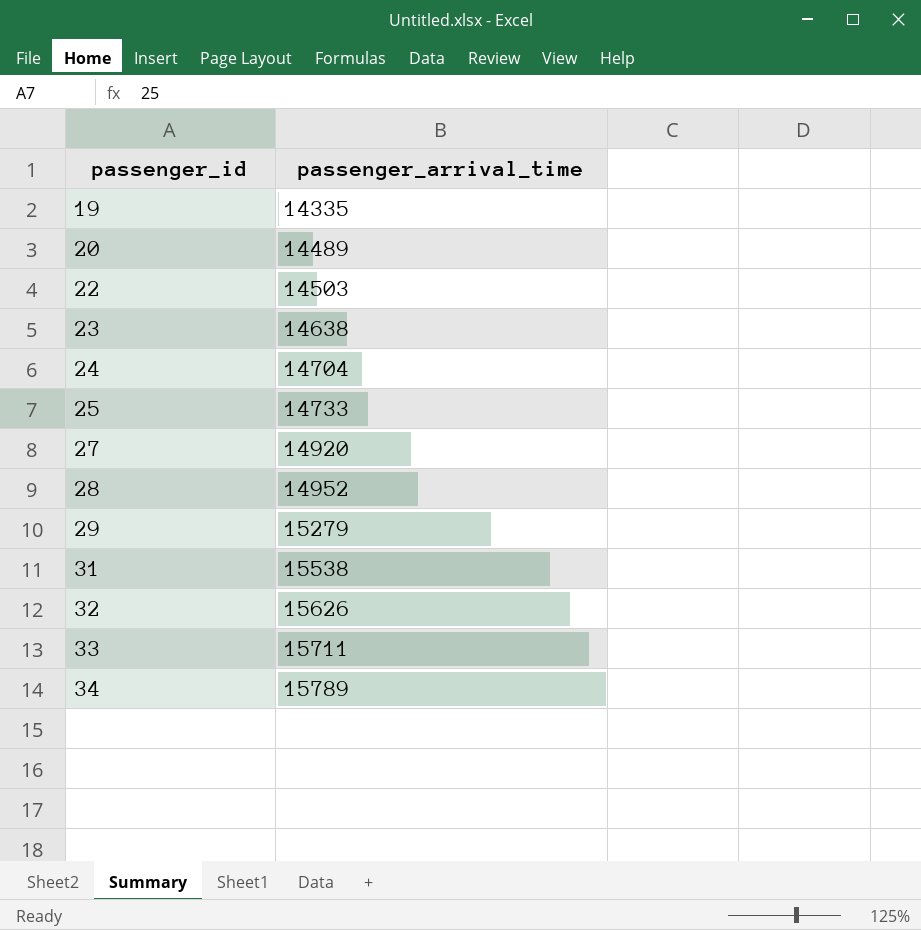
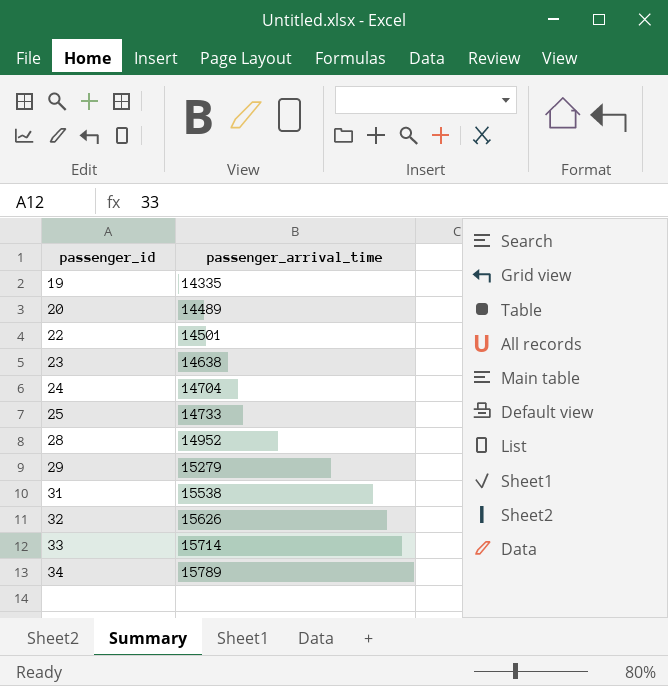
row 27: 14920 -> none
22 | passenger_arrival_time: 14503 -> 14501
33 | passenger_arrival_time: 15711 -> 15714

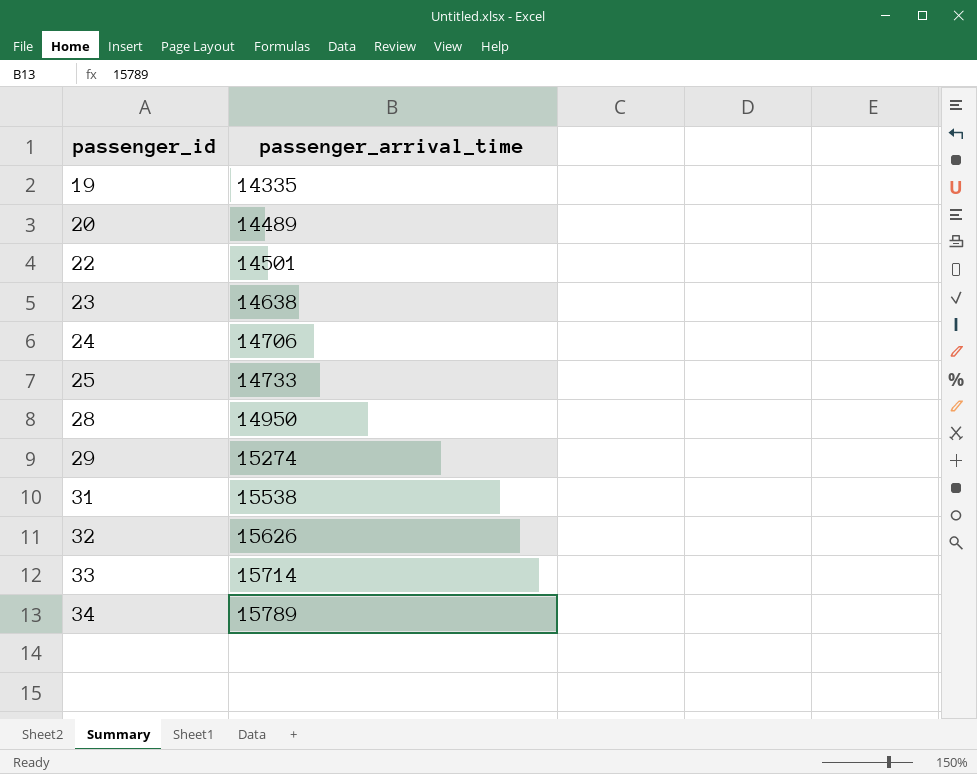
24 | passenger_arrival_time: 14704 -> 14706
28 | passenger_arrival_time: 14952 -> 14950
29 | passenger_arrival_time: 15279 -> 15274

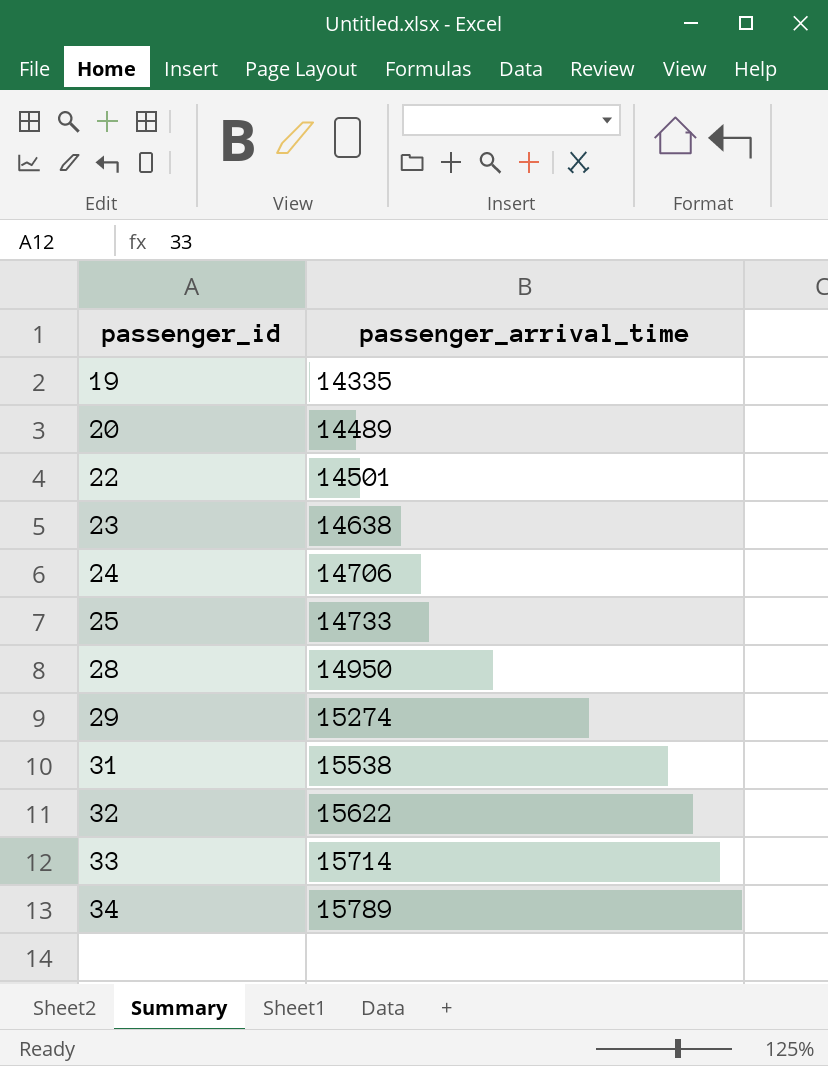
32 | passenger_arrival_time: 15626 -> 15622

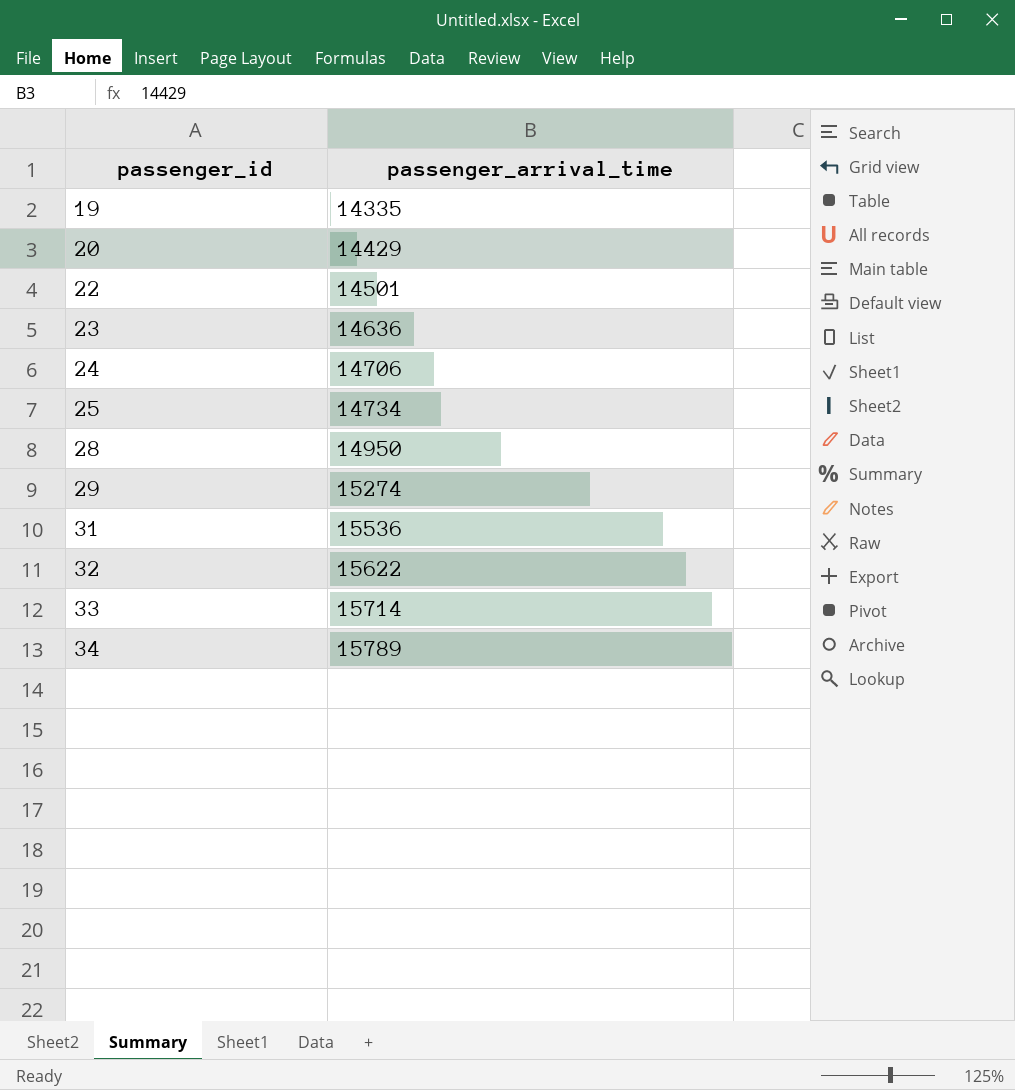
20 | passenger_arrival_time: 14489 -> 14429
23 | passenger_arrival_time: 14638 -> 14636
25 | passenger_arrival_time: 14733 -> 14734
31 | passenger_arrival_time: 15538 -> 15536

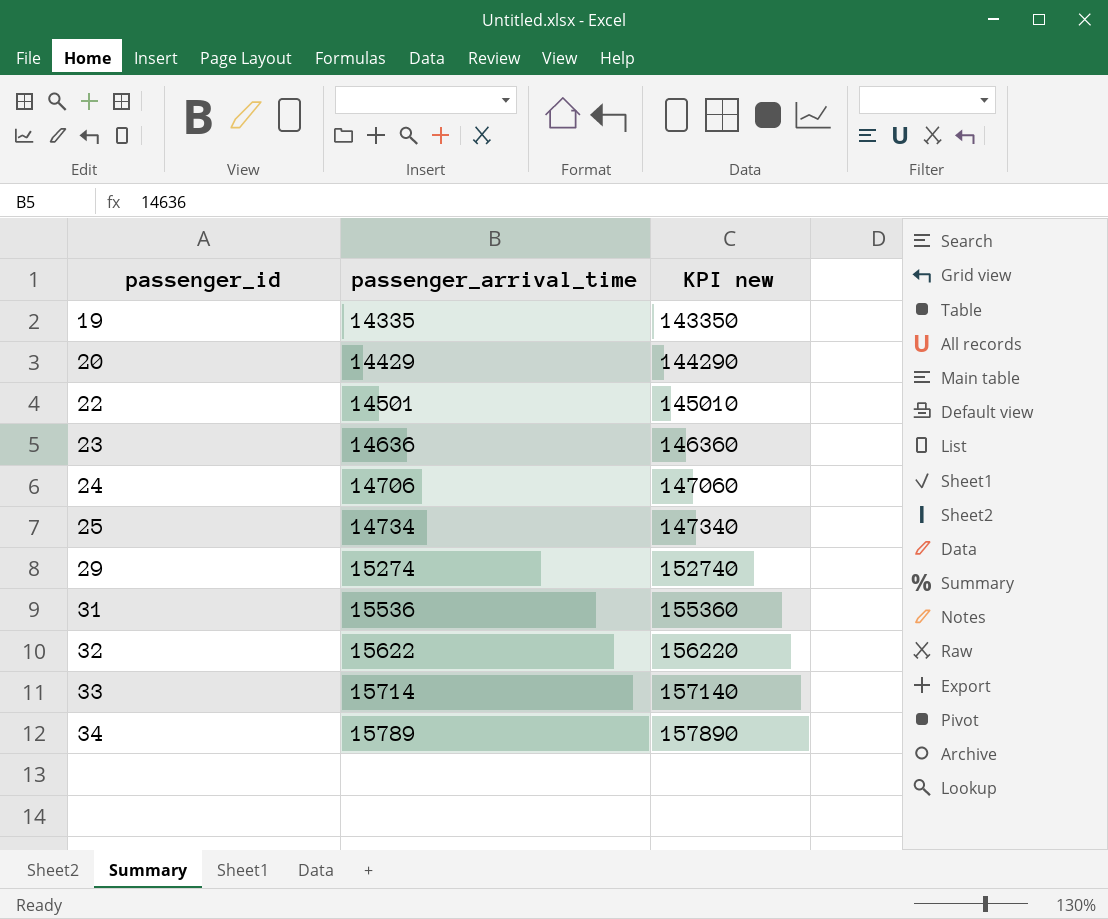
column KPI new | formula: none -> [passenger_arrival_time] * 10
row 28: 14950 -> none

